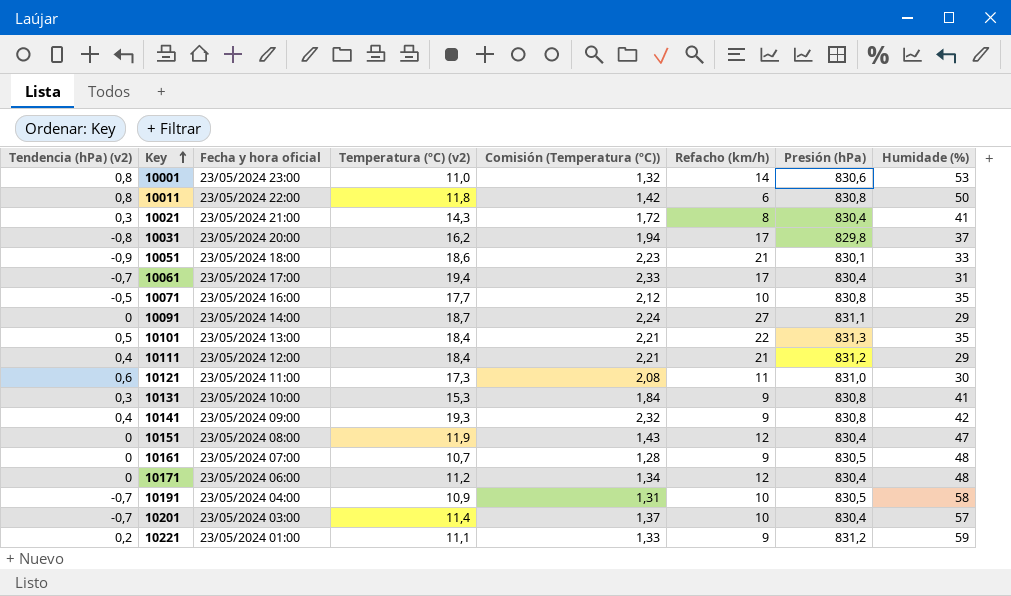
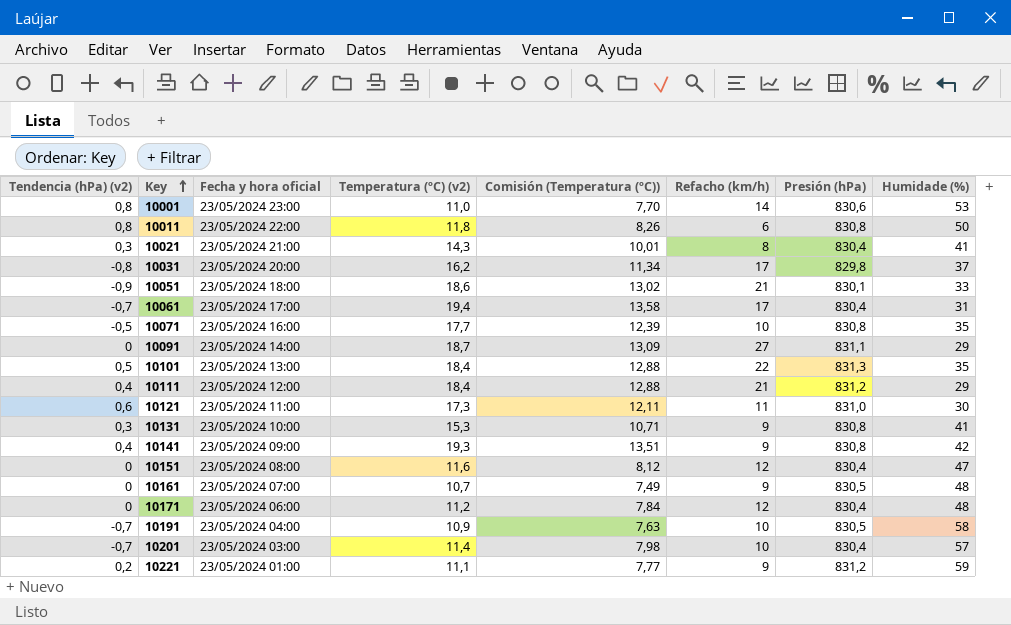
column Comisión (Temperatura (ºC)) | formula: [Temperatura (ºC) (v2)] * 0,12 -> [Temperatura (ºC) (v2)] * 0,7
10151 | Temperatura (ºC) (v2): 11,9 -> 11,6

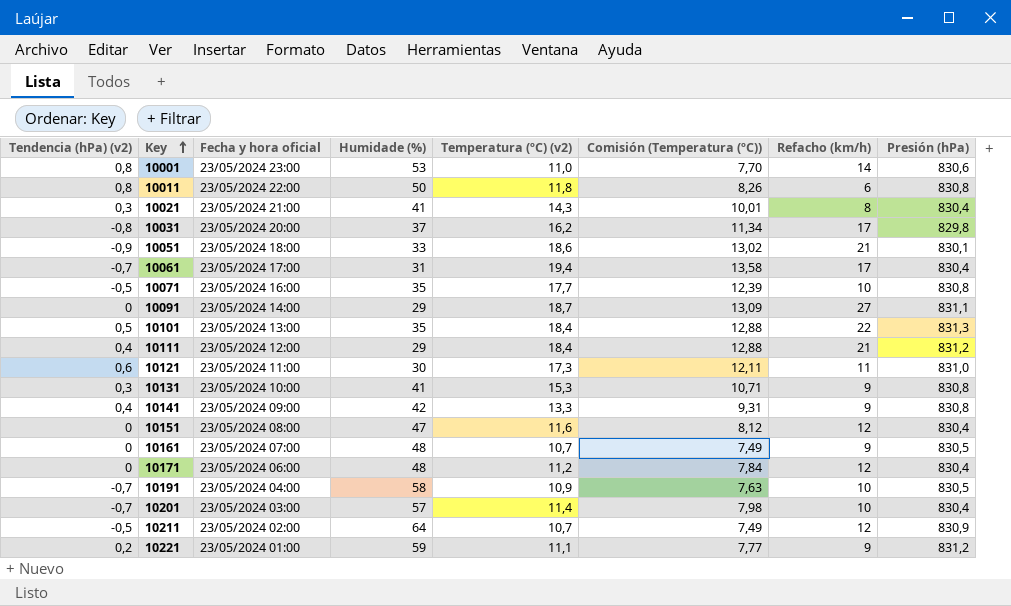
column Humidade (%) | position: 8 -> 4
10141 | Temperatura (ºC) (v2): 19,3 -> 13,3
10141 | Comisión (Temperatura (ºC)): 13,51 -> 9,31
row 10211: none -> -0,5 | 23/05/2024 02:00 | 64 | 10,7 | 7,49 | 12 | 830,9

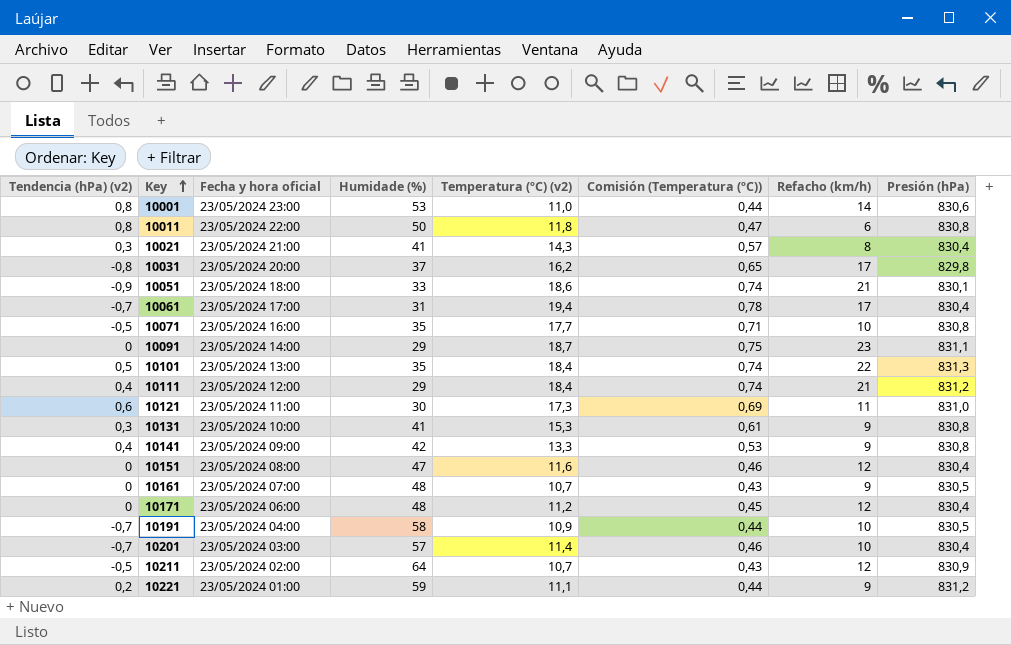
column Comisión (Temperatura (ºC)) | formula: [Temperatura (ºC) (v2)] * 0,7 -> [Temperatura (ºC) (v2)] * 0,04
10091 | Refacho (km/h): 27 -> 23

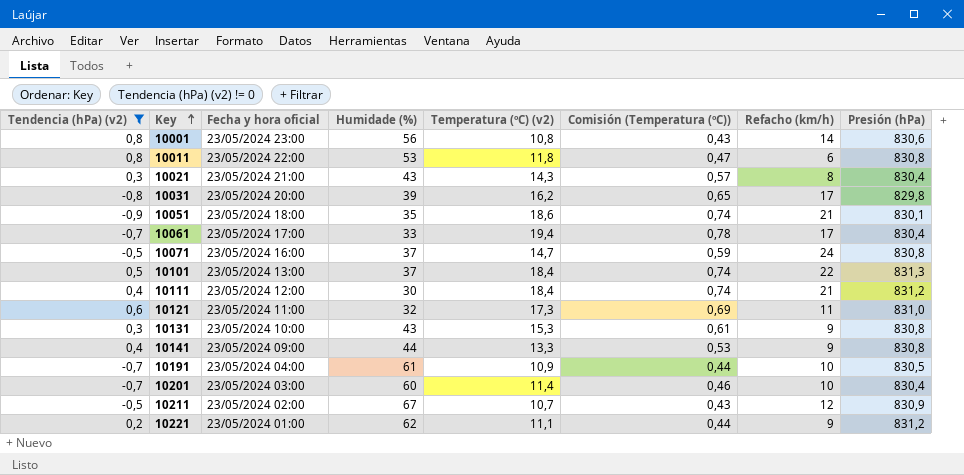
filter: none -> Tendencia (hPa) (v2) != 0
10001 | Humidade (%): 53 -> 56
10001 | Temperatura (ºC) (v2): 11,0 -> 10,8
10001 | Comisión (Temperatura (ºC)): 0,44 -> 0,43
10011 | Humidade (%): 50 -> 53
10021 | Humidade (%): 41 -> 43
10031 | Humidade (%): 37 -> 39
10051 | Humidade (%): 33 -> 35
10061 | Humidade (%): 31 -> 33
10071 | Humidade (%): 35 -> 37
10071 | Temperatura (ºC) (v2): 17,7 -> 14,7
10071 | Comisión (Temperatura (ºC)): 0,71 -> 0,59
10071 | Refacho (km/h): 10 -> 24
10101 | Humidade (%): 35 -> 37
10111 | Humidade (%): 29 -> 30
10121 | Humidade (%): 30 -> 32
10131 | Humidade (%): 41 -> 43
10141 | Humidade (%): 42 -> 44
10191 | Humidade (%): 58 -> 61
10201 | Humidade (%): 57 -> 60
10211 | Humidade (%): 64 -> 67
10221 | Humidade (%): 59 -> 62

